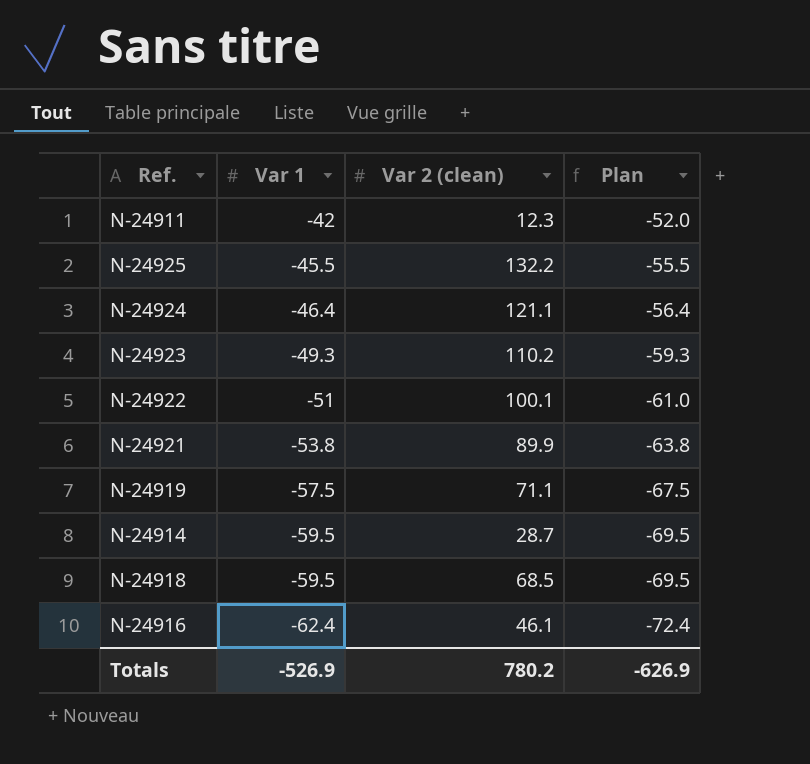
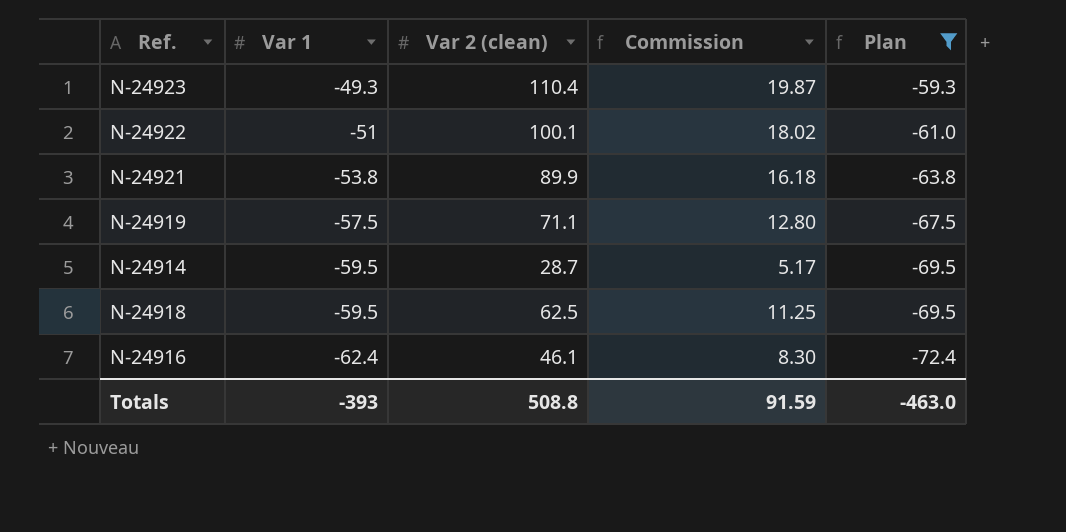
filter: none -> Plan <= -59.3
column Commission | formula: none -> [Var 2 (clean)] * 0.18
N-24923 | Var 2 (clean): 110.2 -> 110.4
N-24918 | Var 2 (clean): 68.5 -> 62.5
Totals | Var 1: -526.9 -> -393
Totals | Var 2 (clean): 780.2 -> 508.8
Totals | Plan: -626.9 -> -463.0

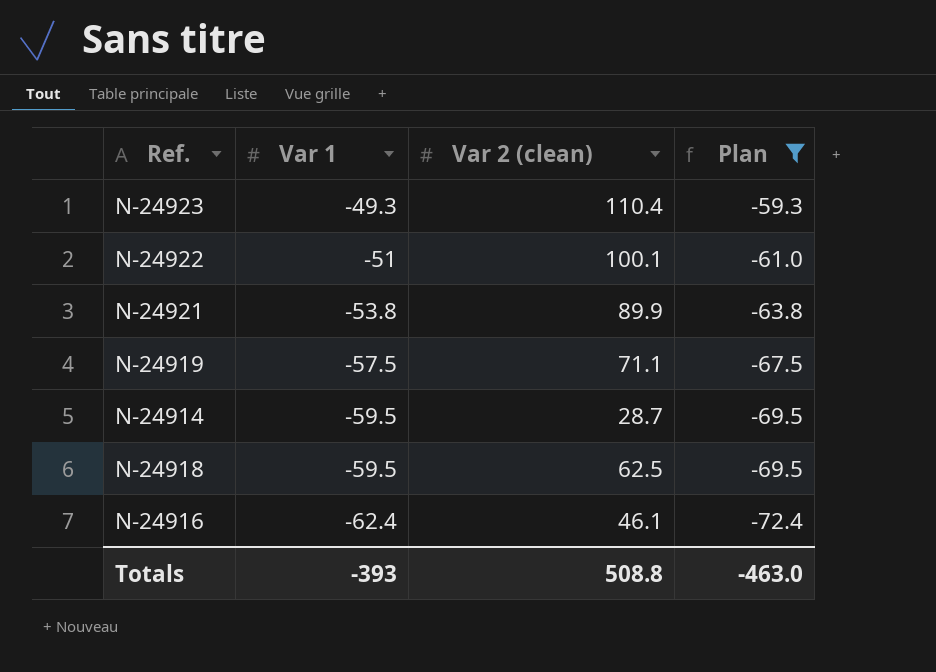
column Commission | formula: [Var 2 (clean)] * 0.18 -> none

